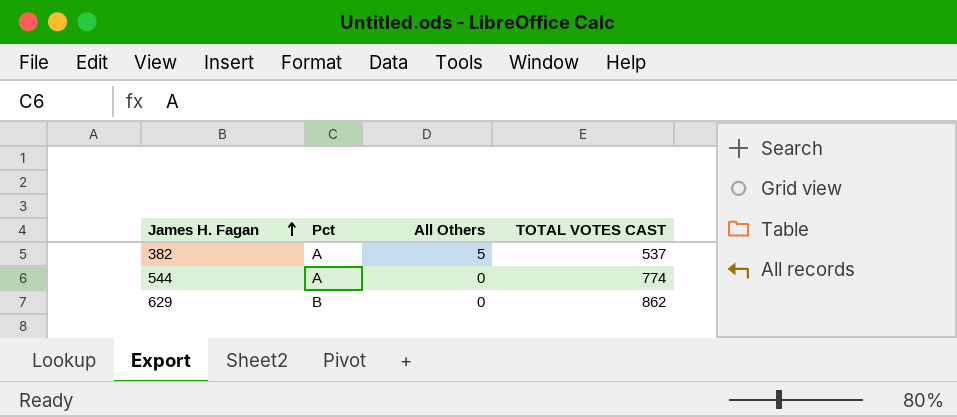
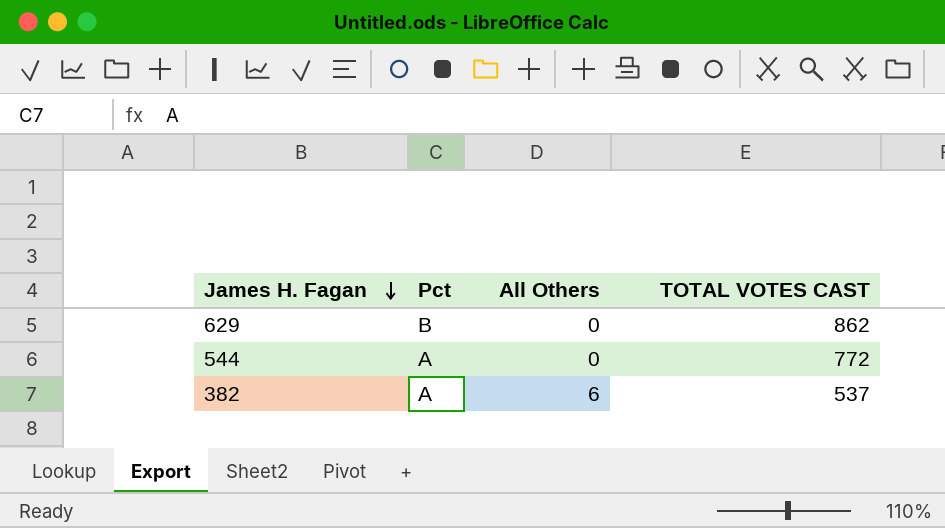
row order: James H. Fagan ascending -> James H. Fagan descending
544 | TOTAL VOTES CAST: 774 -> 772
382 | All Others: 5 -> 6

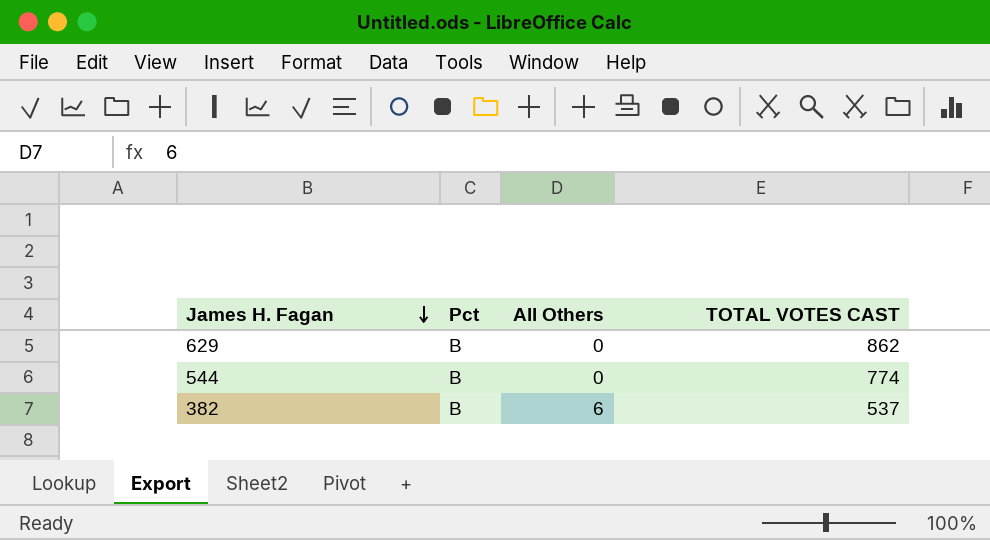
544 | Pct: A -> B
544 | TOTAL VOTES CAST: 772 -> 774
382 | Pct: A -> B

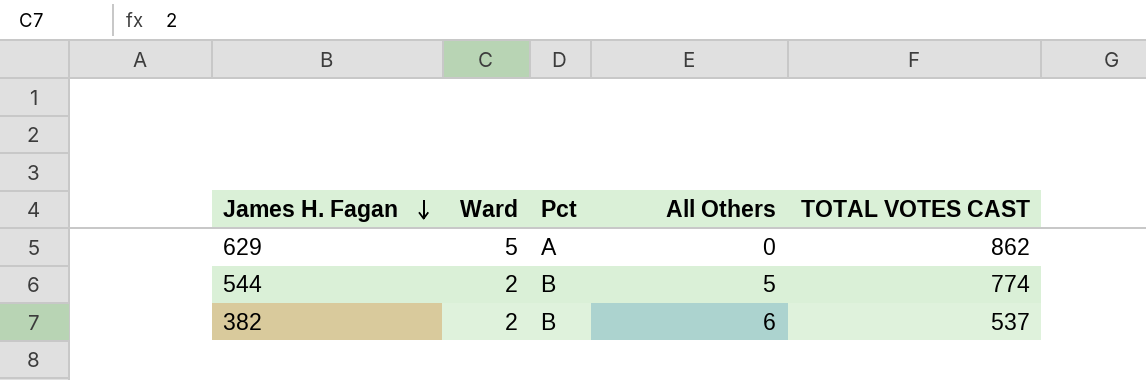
column Ward | position: none -> 2
629 | Pct: B -> A
544 | All Others: 0 -> 5

